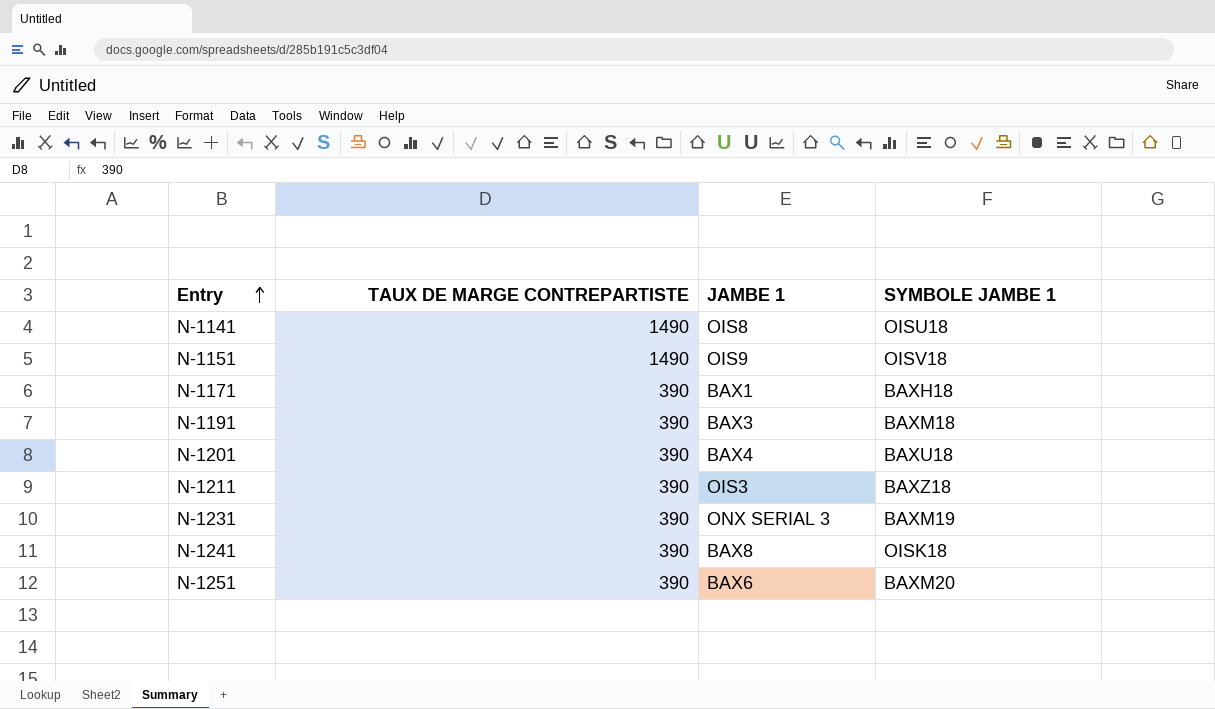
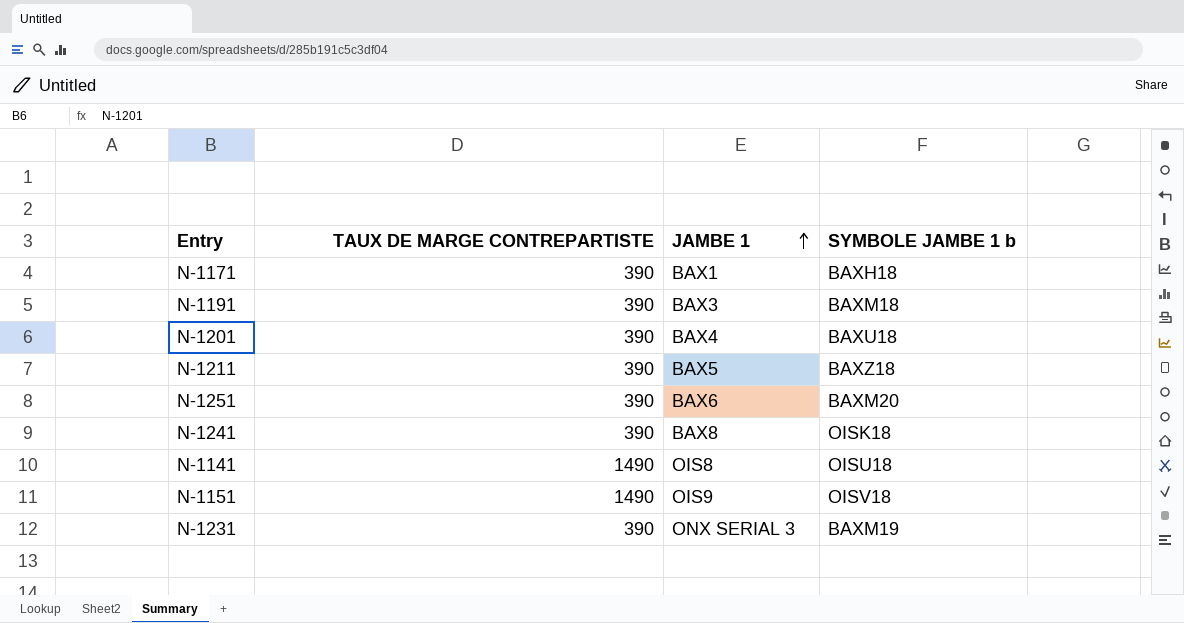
row order: Entry ascending -> JAMBE 1 ascending
column name: SYMBOLE JAMBE 1 -> SYMBOLE JAMBE 1 b
N-1211 | JAMBE 1: OIS3 -> BAX5

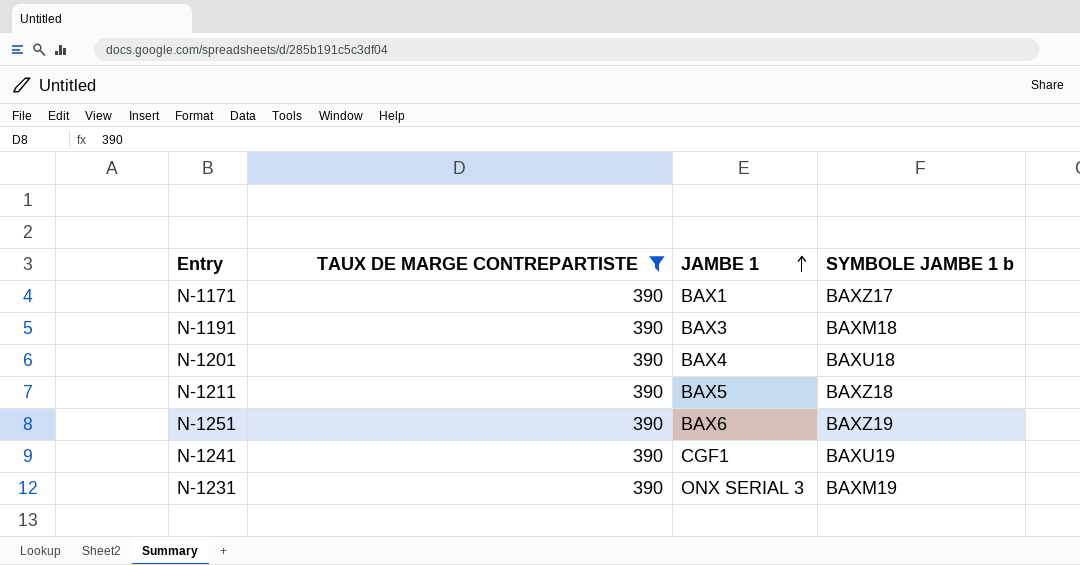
filter: none -> TAUX DE MARGE CONTREPARTISTE = 390
N-1171 | SYMBOLE JAMBE 1 b: BAXH18 -> BAXZ17
N-1251 | SYMBOLE JAMBE 1 b: BAXM20 -> BAXZ19
N-1241 | JAMBE 1: BAX8 -> CGF1
N-1241 | SYMBOLE JAMBE 1 b: OISK18 -> BAXU19

